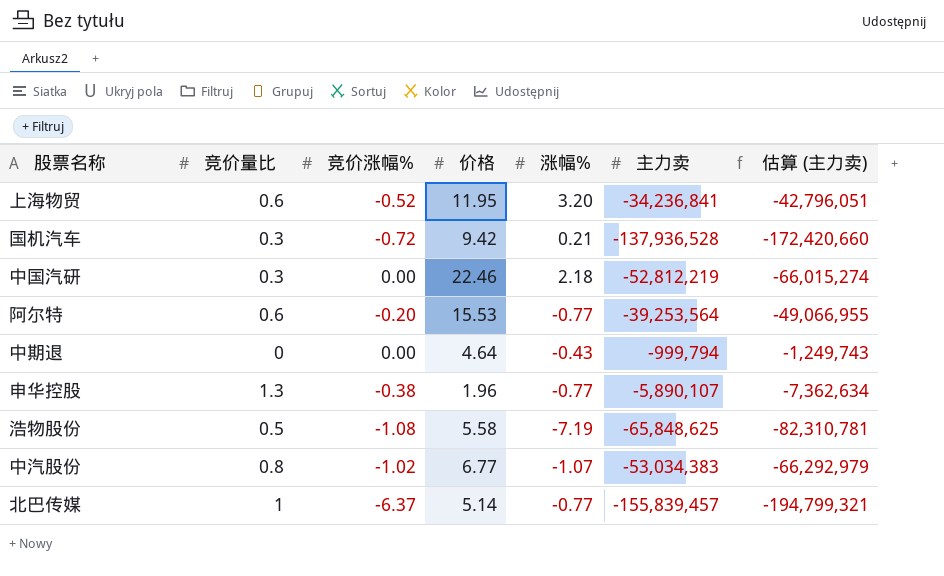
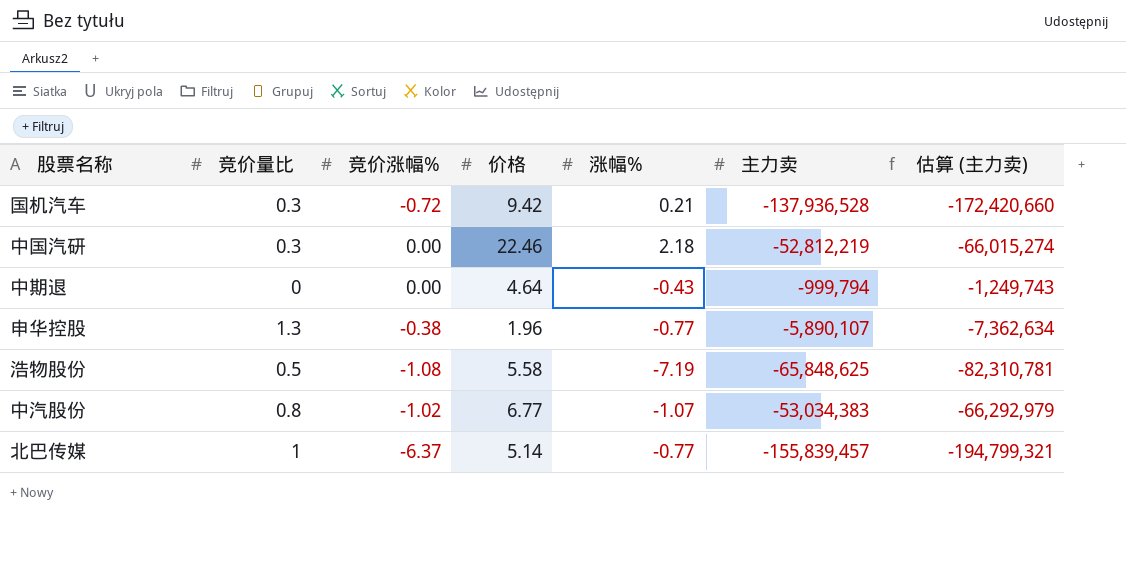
row 上海物贸: 0.6 | -0.52 | 11.95 | 3.20 | -34,236,841 | -42,796,051 -> none
row 阿尔特: 0.6 | -0.20 | 15.53 | -0.77 | -39,253,564 | -49,066,955 -> none

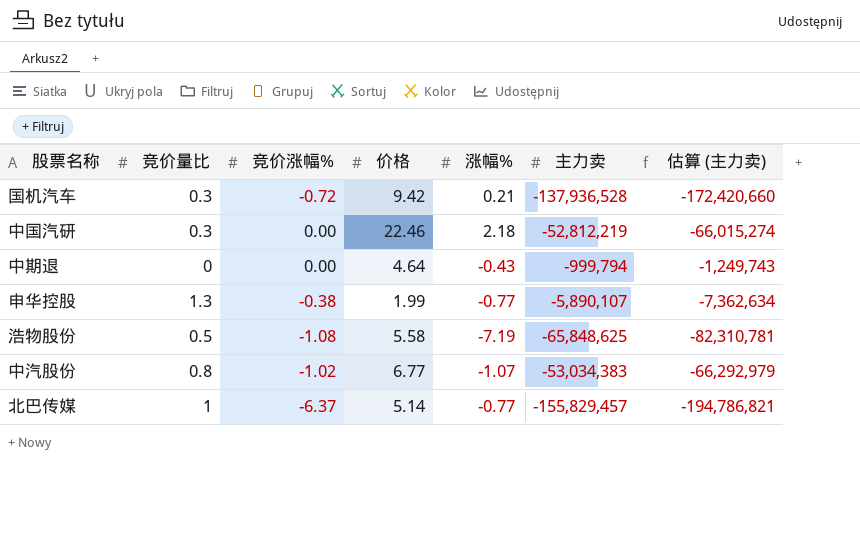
申华控股 | 价格: 1.96 -> 1.99
北巴传媒 | 主力卖: -155,839,457 -> -155,829,457
北巴传媒 | 估算 (主力卖): -194,799,321 -> -194,786,821

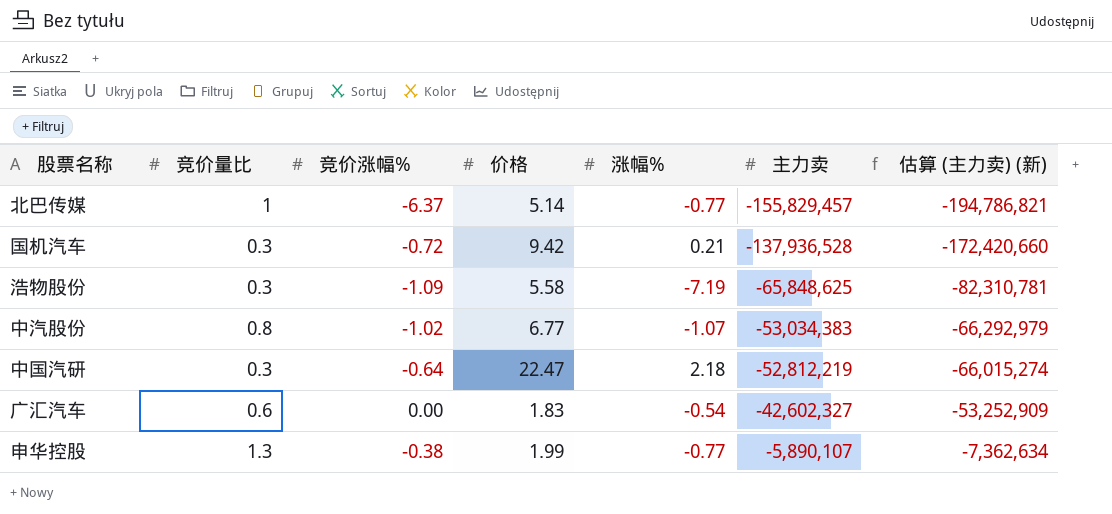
row order: none -> 主力卖 ascending
column name: 估算 (主力卖) -> 估算 (主力卖) (新)
row 中期退: 0 | 0.00 | 4.64 | -0.43 | -999,794 | -1,249,743 -> none
浩物股份 | 竞价量比: 0.5 -> 0.3
浩物股份 | 竞价涨幅%: -1.08 -> -1.09
中国汽研 | 竞价涨幅%: 0.00 -> -0.64
中国汽研 | 价格: 22.46 -> 22.47
row 广汇汽车: none -> 0.6 | 0.00 | 1.83 | -0.54 | -42,602,327 | -53,252,909

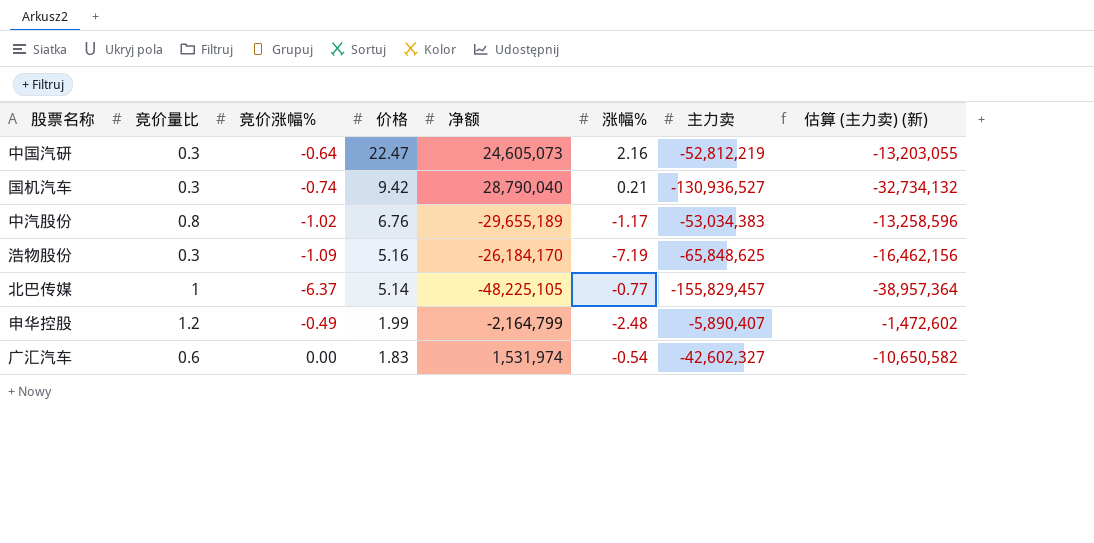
row order: 主力卖 ascending -> 价格 descending
column 净额 | position: none -> 5
column 估算 (主力卖) (新) | formula: [主力卖] * 1.25 -> [主力卖] * 0.25
中国汽研 | 涨幅%: 2.18 -> 2.16
国机汽车 | 竞价涨幅%: -0.72 -> -0.74
国机汽车 | 主力卖: -137,936,528 -> -130,936,527
中汽股份 | 价格: 6.77 -> 6.76
中汽股份 | 涨幅%: -1.07 -> -1.17
浩物股份 | 价格: 5.58 -> 5.16
申华控股 | 竞价量比: 1.3 -> 1.2
申华控股 | 竞价涨幅%: -0.38 -> -0.49
申华控股 | 涨幅%: -0.77 -> -2.48
申华控股 | 主力卖: -5,890,107 -> -5,890,407

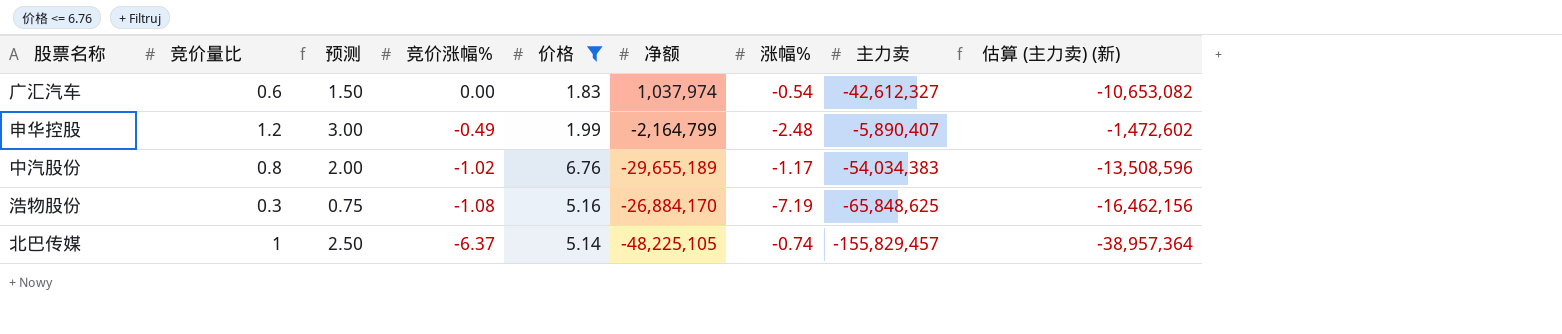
filter: none -> 价格 <= 6.76
row order: 价格 descending -> 竞价涨幅% descending
column 预测 | formula: none -> [竞价量比] * 2.5
广汇汽车 | 净额: 1,531,974 -> 1,037,974
广汇汽车 | 主力卖: -42,602,327 -> -42,612,327
广汇汽车 | 估算 (主力卖) (新): -10,650,582 -> -10,653,082
中汽股份 | 主力卖: -53,034,383 -> -54,034,383
中汽股份 | 估算 (主力卖) (新): -13,258,596 -> -13,508,596
浩物股份 | 竞价涨幅%: -1.09 -> -1.08
浩物股份 | 净额: -26,184,170 -> -26,884,170
北巴传媒 | 涨幅%: -0.77 -> -0.74

